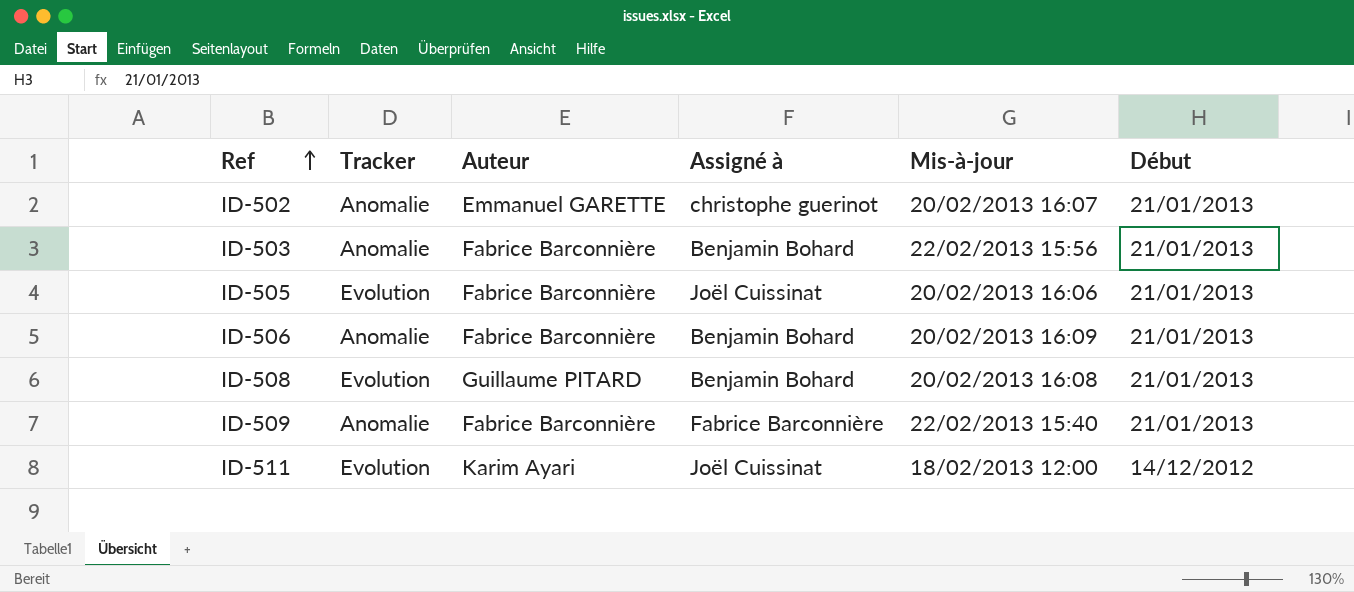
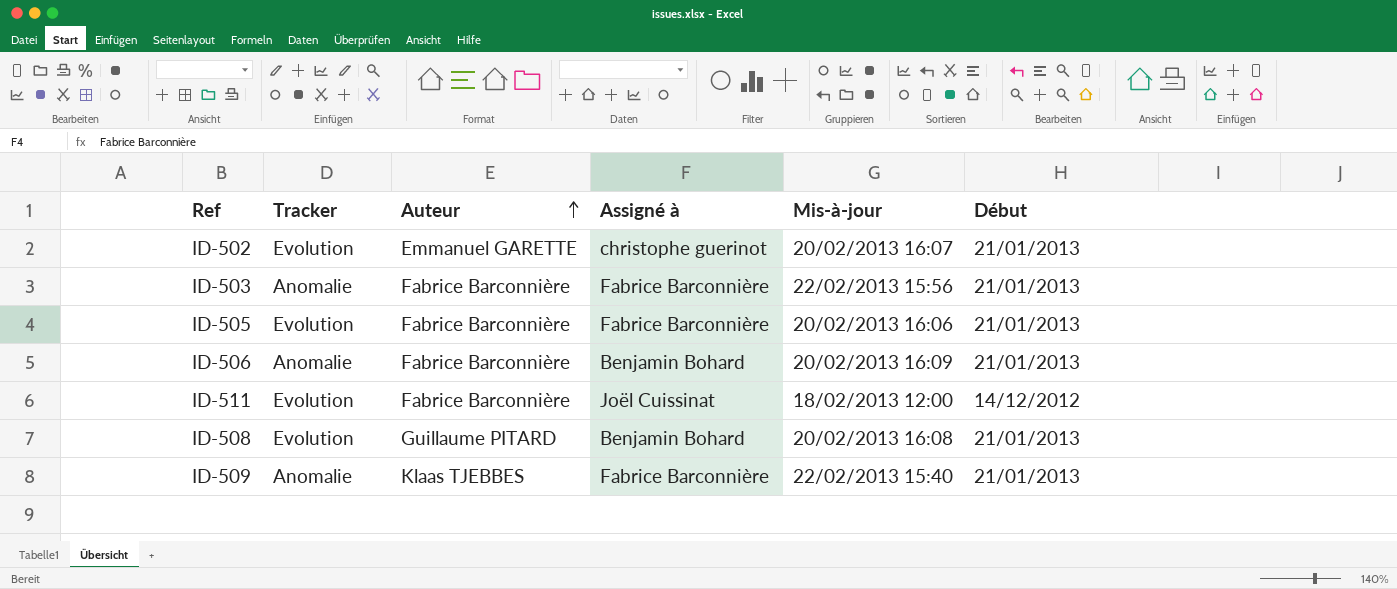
row order: Ref ascending -> Auteur ascending
ID-502 | Tracker: Anomalie -> Evolution
ID-503 | Assigné à: Benjamin Bohard -> Fabrice Barconnière
ID-505 | Assigné à: Joël Cuissinat -> Fabrice Barconnière
ID-511 | Auteur: Karim Ayari -> Fabrice Barconnière
ID-509 | Auteur: Fabrice Barconnière -> Klaas TJEBBES

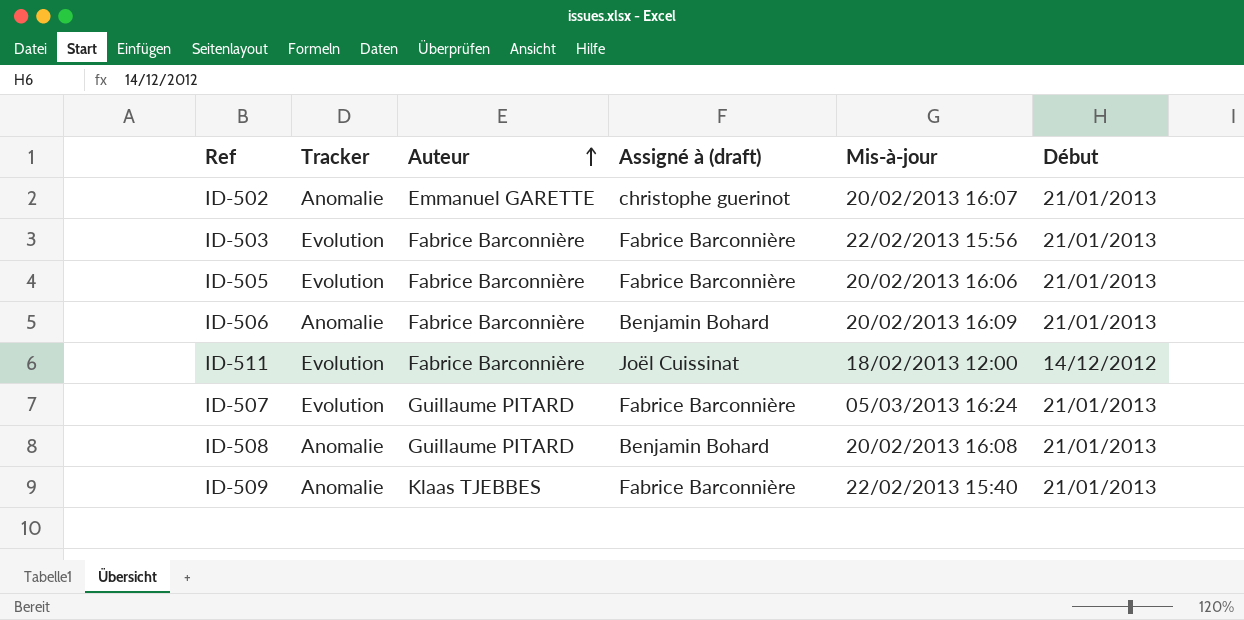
column name: Assigné à -> Assigné à (draft)
ID-502 | Tracker: Evolution -> Anomalie
ID-503 | Tracker: Anomalie -> Evolution
row ID-507: none -> Evolution | Guillaume PITARD | Fabrice Barconnière | 05/03/2013 16:24 | 21/01/2013
ID-508 | Tracker: Evolution -> Anomalie

